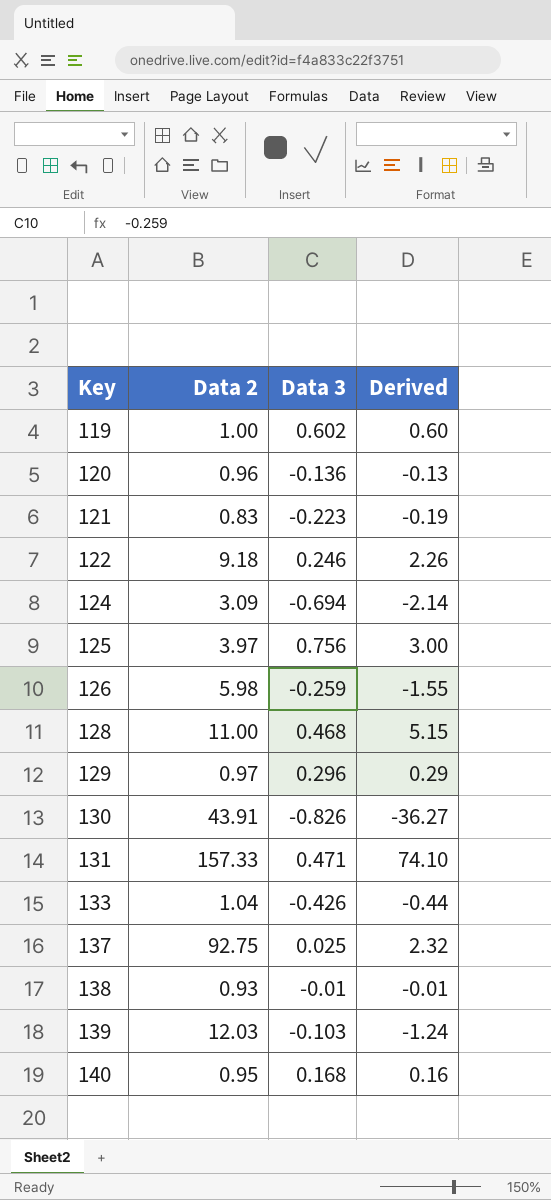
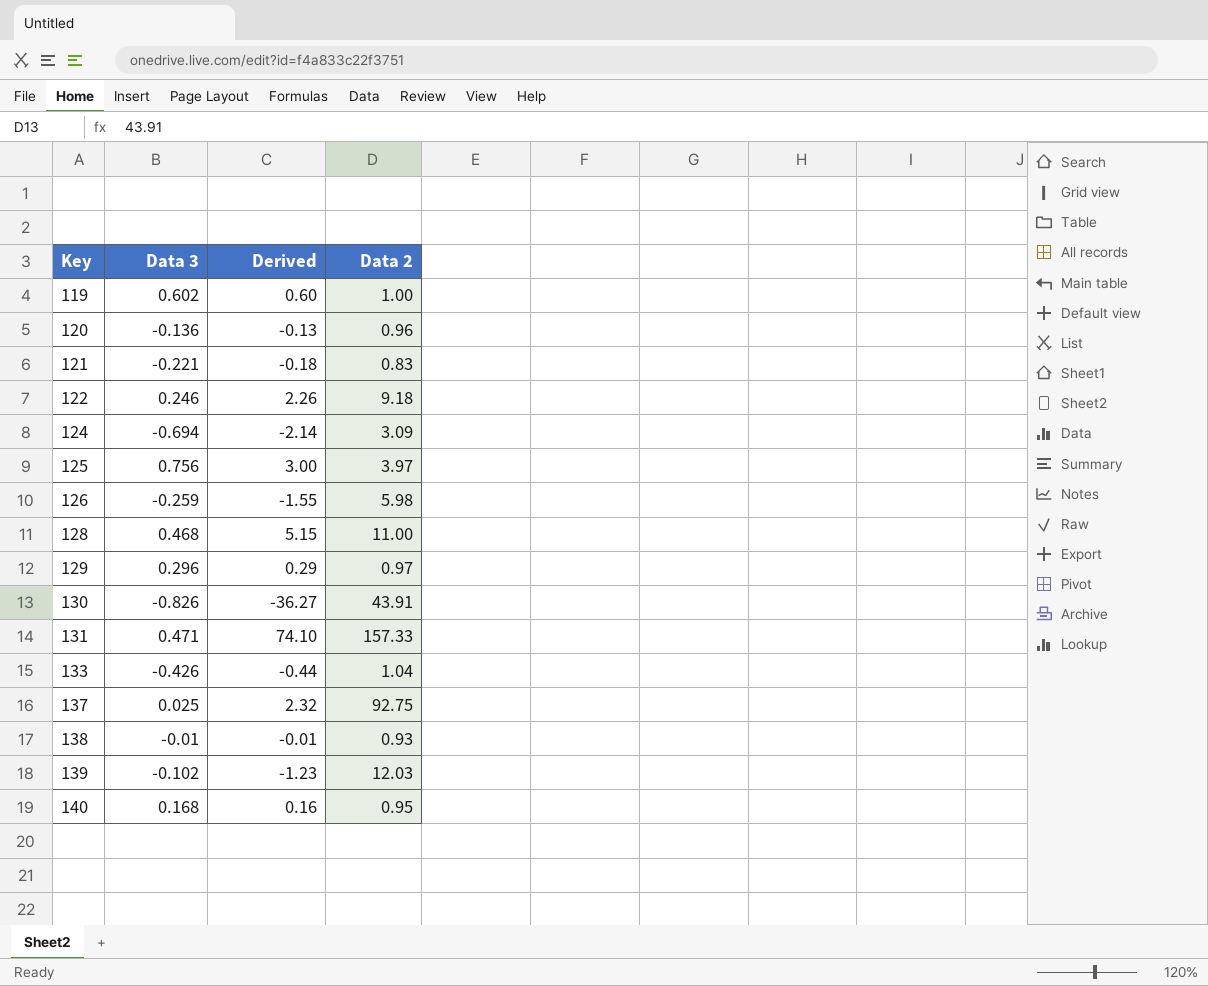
column Data 2 | position: 2 -> 4
121 | Data 3: -0.223 -> -0.221
121 | Derived: -0.19 -> -0.18
139 | Data 3: -0.103 -> -0.102
139 | Derived: -1.24 -> -1.23

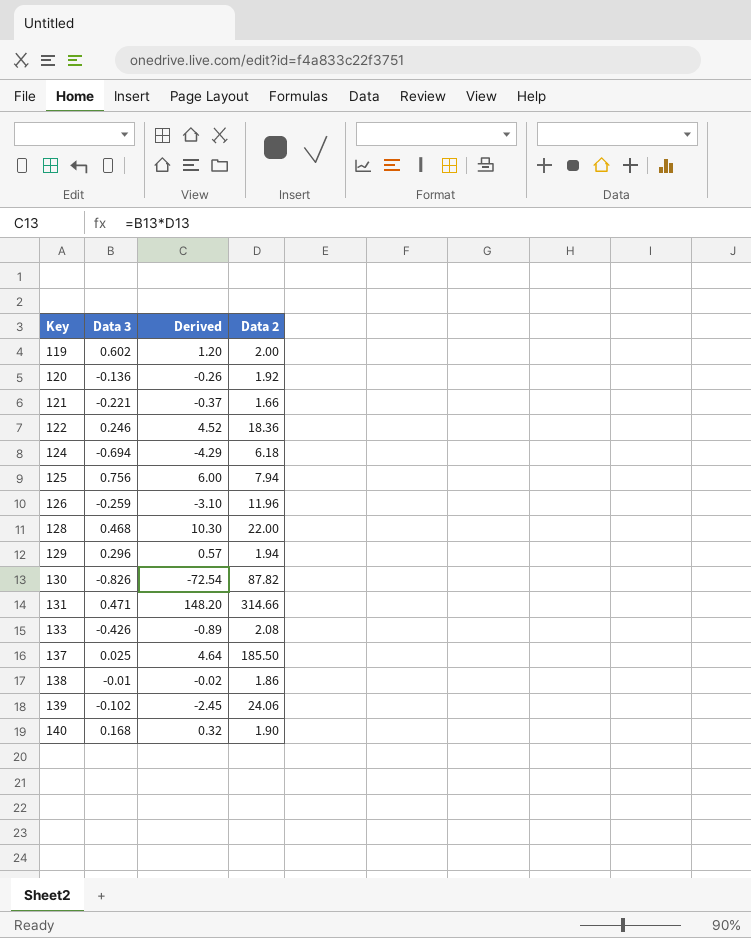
119 | Derived: 0.60 -> 1.20
119 | Data 2: 1.00 -> 2.00
120 | Derived: -0.13 -> -0.26
120 | Data 2: 0.96 -> 1.92
121 | Derived: -0.18 -> -0.37
121 | Data 2: 0.83 -> 1.66
122 | Derived: 2.26 -> 4.52
122 | Data 2: 9.18 -> 18.36
124 | Derived: -2.14 -> -4.29
124 | Data 2: 3.09 -> 6.18
125 | Derived: 3.00 -> 6.00
125 | Data 2: 3.97 -> 7.94
126 | Derived: -1.55 -> -3.10
126 | Data 2: 5.98 -> 11.96
128 | Derived: 5.15 -> 10.30
128 | Data 2: 11.00 -> 22.00
129 | Derived: 0.29 -> 0.57
129 | Data 2: 0.97 -> 1.94
130 | Derived: -36.27 -> -72.54
130 | Data 2: 43.91 -> 87.82
131 | Derived: 74.10 -> 148.20
131 | Data 2: 157.33 -> 314.66
133 | Derived: -0.44 -> -0.89
133 | Data 2: 1.04 -> 2.08
137 | Derived: 2.32 -> 4.64
137 | Data 2: 92.75 -> 185.50
138 | Derived: -0.01 -> -0.02
138 | Data 2: 0.93 -> 1.86
139 | Derived: -1.23 -> -2.45
139 | Data 2: 12.03 -> 24.06
140 | Derived: 0.16 -> 0.32
140 | Data 2: 0.95 -> 1.90

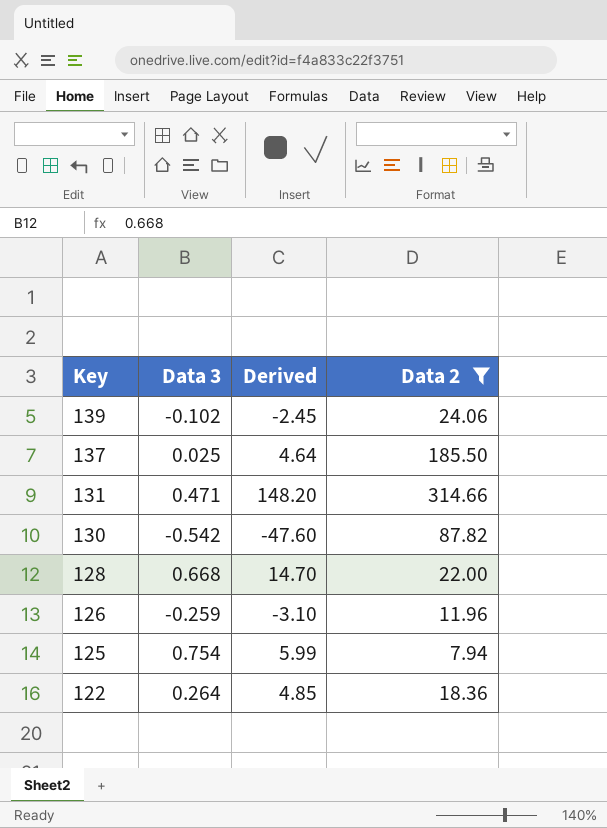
filter: none -> Data 2 >= 7.94
row order: Key ascending -> Key descending
130 | Data 3: -0.826 -> -0.542
130 | Derived: -72.54 -> -47.60
128 | Data 3: 0.468 -> 0.668
128 | Derived: 10.30 -> 14.70
125 | Data 3: 0.756 -> 0.754
125 | Derived: 6.00 -> 5.99
122 | Data 3: 0.246 -> 0.264
122 | Derived: 4.52 -> 4.85

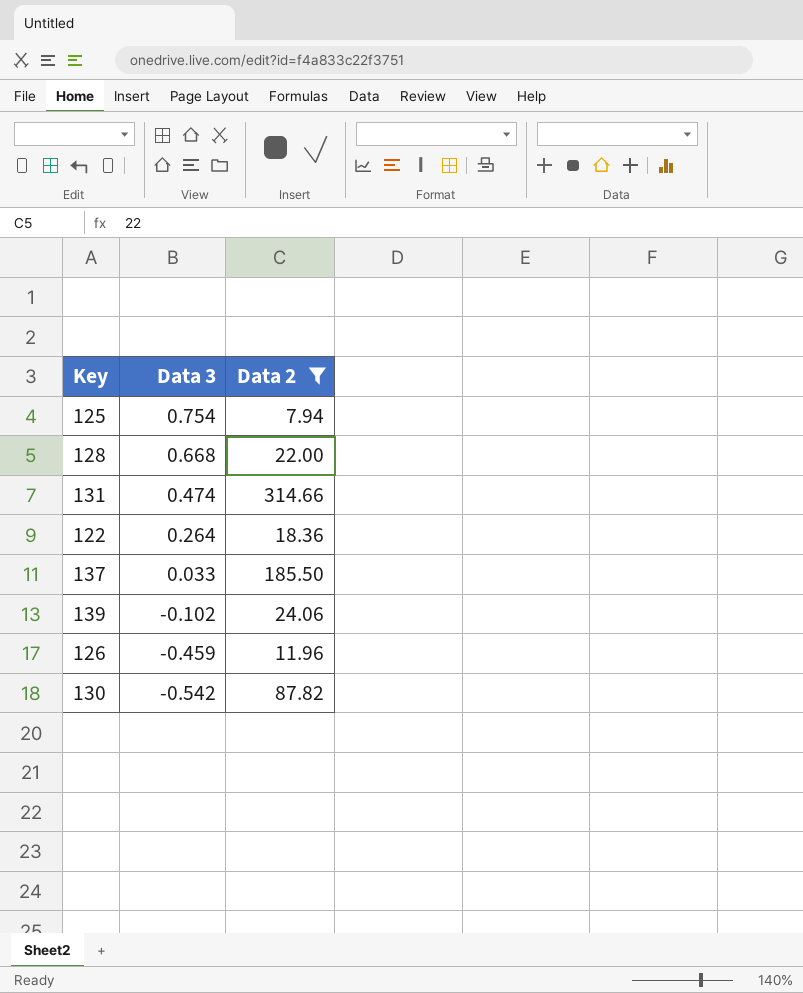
row order: Key descending -> Data 3 descending
column Derived | formula: [Data 3] * [Data 2] -> none
131 | Data 3: 0.471 -> 0.474
137 | Data 3: 0.025 -> 0.033
126 | Data 3: -0.259 -> -0.459

